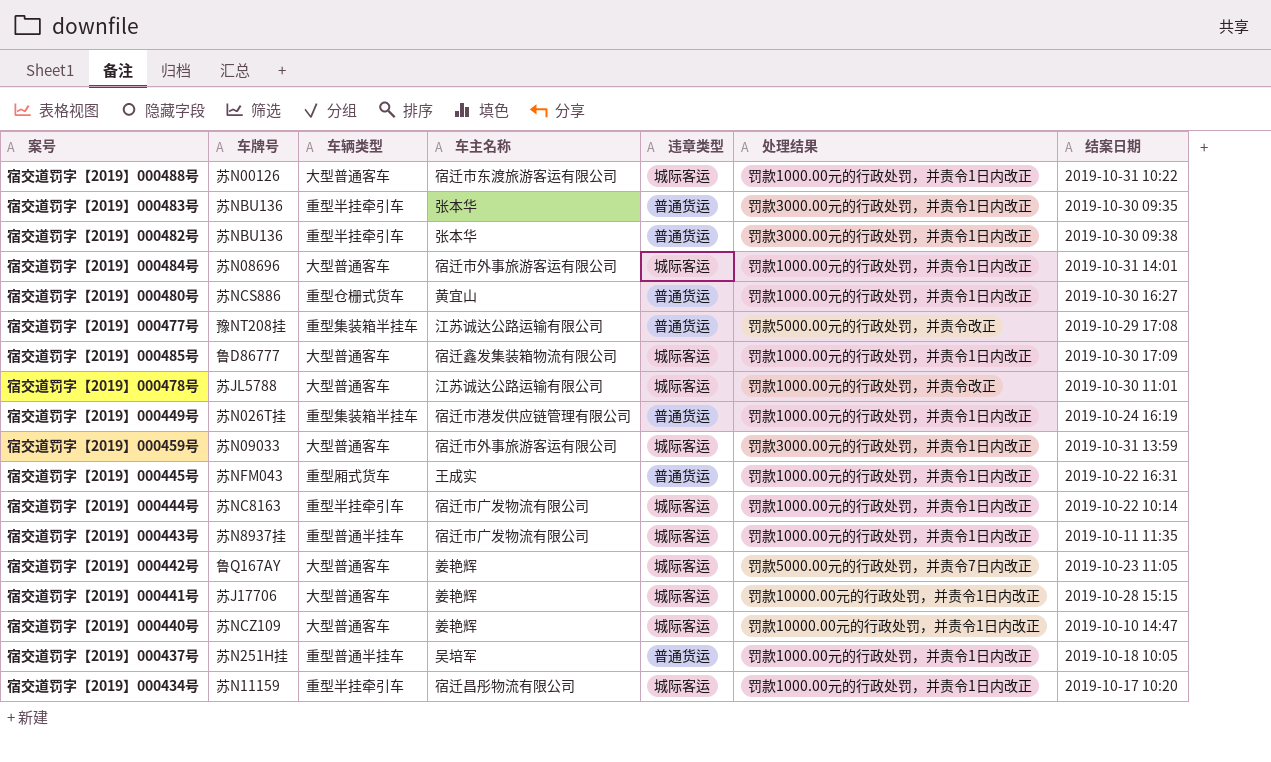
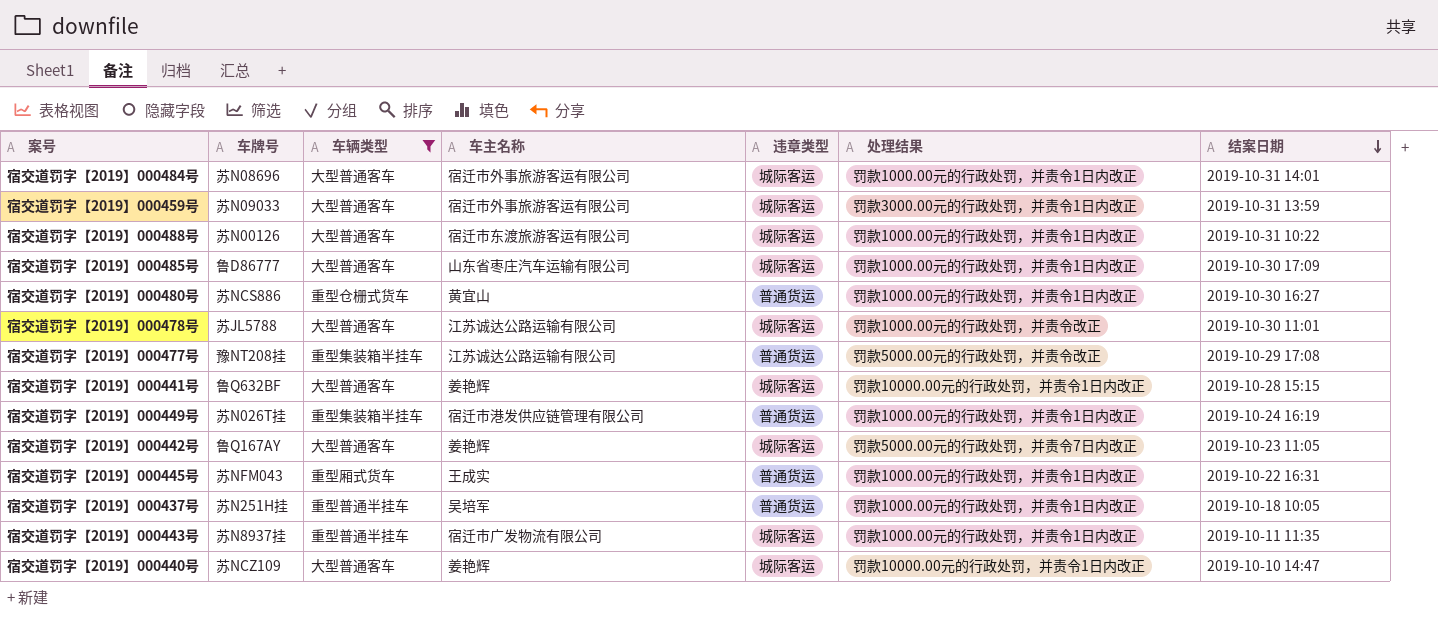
filter: none -> 车辆类型 != 重型半挂牵引车
row order: none -> 结案日期 descending
宿交道罚字【2019】000485号 | 车主名称: 宿迁鑫发集装箱物流有限公司 -> 山东省枣庄汽车运输有限公司
宿交道罚字【2019】000441号 | 车牌号: 苏J17706 -> 鲁Q632BF

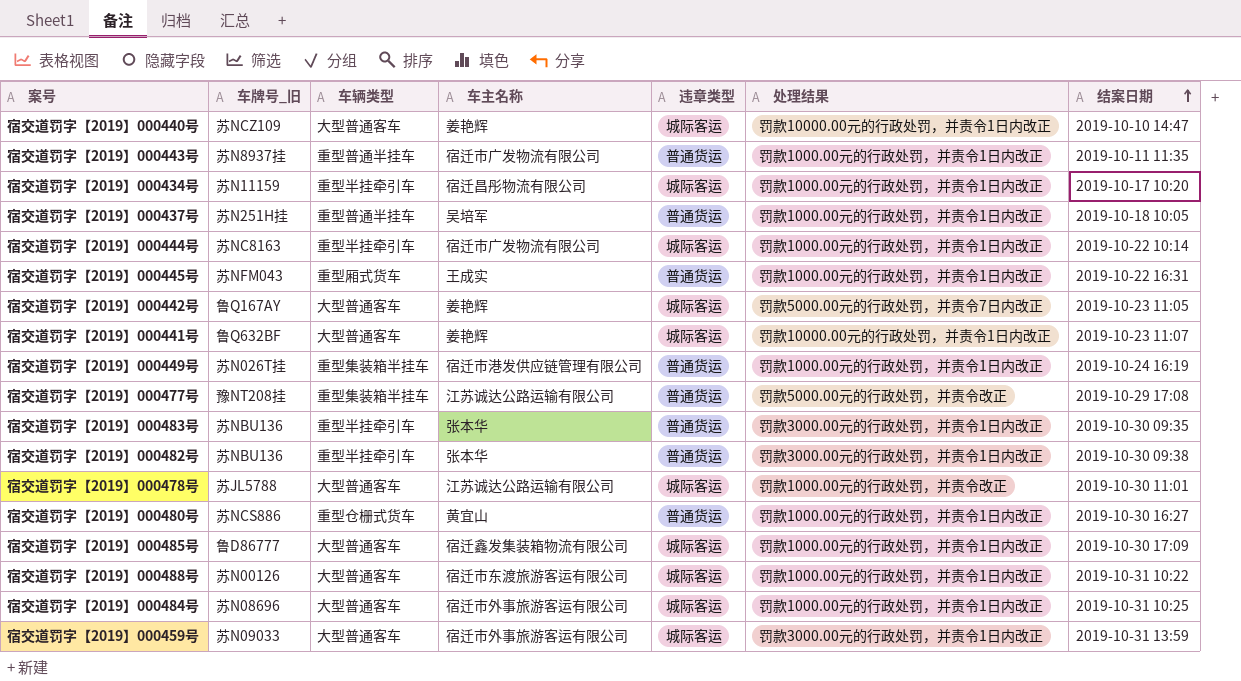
filter: 车辆类型 != 重型半挂牵引车 -> none
row order: 结案日期 descending -> 结案日期 ascending
column name: 车牌号 -> 车牌号_旧
宿交道罚字【2019】000443号 | 违章类型: 城际客运 -> 普通货运
宿交道罚字【2019】000441号 | 结案日期: 2019-10-28 15:15 -> 2019-10-23 11:07
宿交道罚字【2019】000485号 | 车主名称: 山东省枣庄汽车运输有限公司 -> 宿迁鑫发集装箱物流有限公司
宿交道罚字【2019】000484号 | 结案日期: 2019-10-31 14:01 -> 2019-10-31 10:25

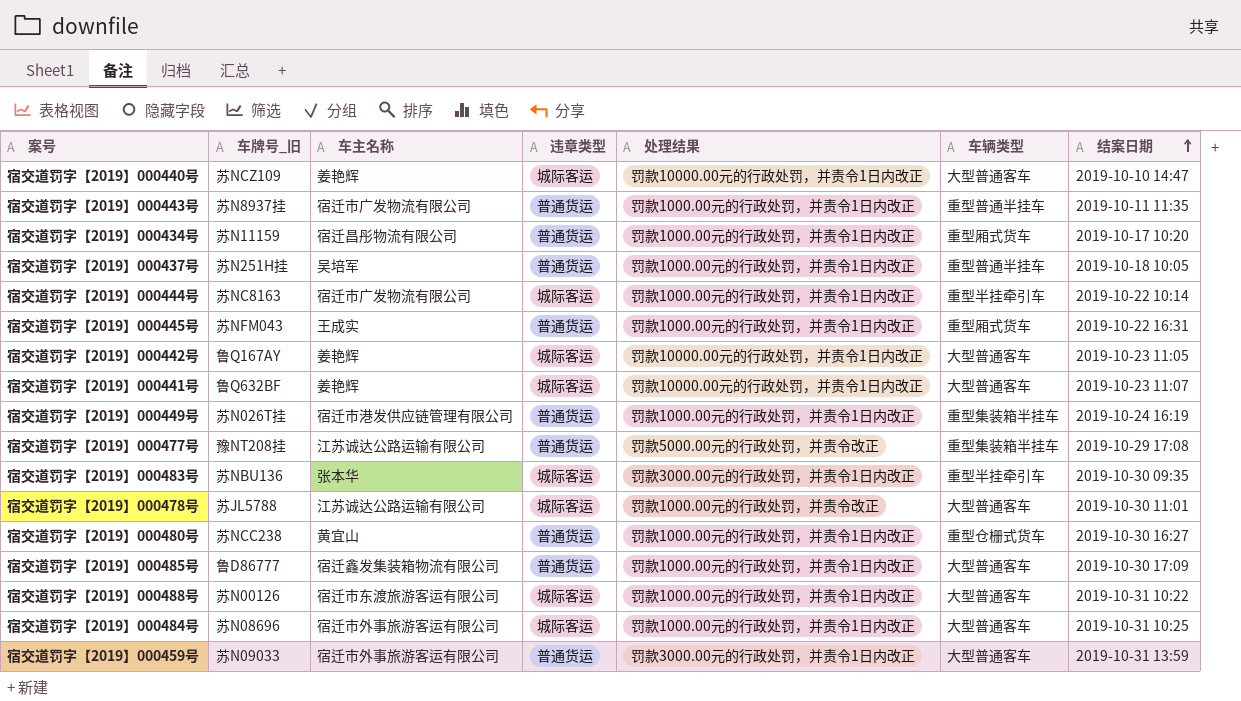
column 车辆类型 | position: 3 -> 6
row 宿交道罚字【2019】000482号: 苏NBU136 | 重型半挂牵引车 | 张本华 | 普通货运 | 罚款3000.00元的行政处罚，并责令1日内改正 | 2019-10-30 09:38 -> none
宿交道罚字【2019】000434号 | 违章类型: 城际客运 -> 普通货运
宿交道罚字【2019】000434号 | 车辆类型: 重型半挂牵引车 -> 重型厢式货车
宿交道罚字【2019】000442号 | 处理结果: 罚款5000.00元的行政处罚，并责令7日内改正 -> 罚款10000.00元的行政处罚，并责令1日内改正
宿交道罚字【2019】000483号 | 违章类型: 普通货运 -> 城际客运
宿交道罚字【2019】000480号 | 车牌号_旧: 苏NCS886 -> 苏NCC238
宿交道罚字【2019】000485号 | 违章类型: 城际客运 -> 普通货运
宿交道罚字【2019】000459号 | 违章类型: 城际客运 -> 普通货运

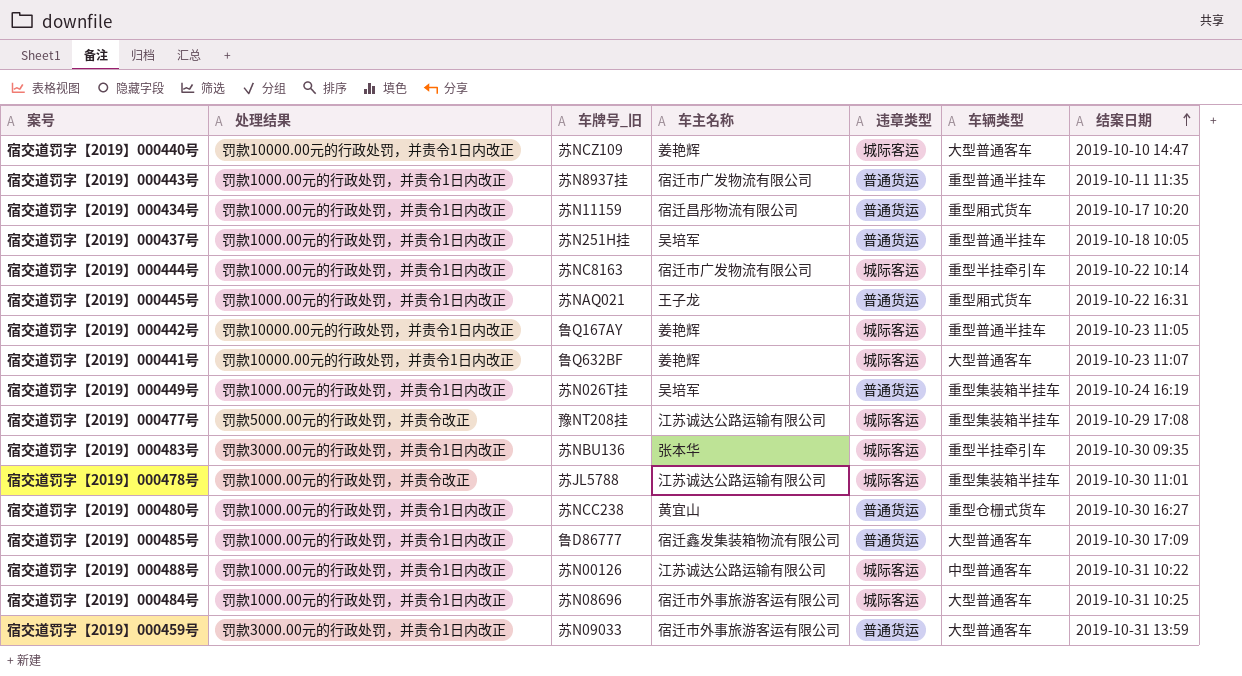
column 处理结果 | position: 5 -> 2
宿交道罚字【2019】000445号 | 车牌号_旧: 苏NFM043 -> 苏NAQ021
宿交道罚字【2019】000445号 | 车主名称: 王成实 -> 王子龙
宿交道罚字【2019】000442号 | 车辆类型: 大型普通客车 -> 重型普通半挂车
宿交道罚字【2019】000449号 | 车主名称: 宿迁市港发供应链管理有限公司 -> 吴培军
宿交道罚字【2019】000477号 | 违章类型: 普通货运 -> 城际客运
宿交道罚字【2019】000478号 | 车辆类型: 大型普通客车 -> 重型集装箱半挂车
宿交道罚字【2019】000488号 | 车主名称: 宿迁市东渡旅游客运有限公司 -> 江苏诚达公路运输有限公司
宿交道罚字【2019】000488号 | 车辆类型: 大型普通客车 -> 中型普通客车

